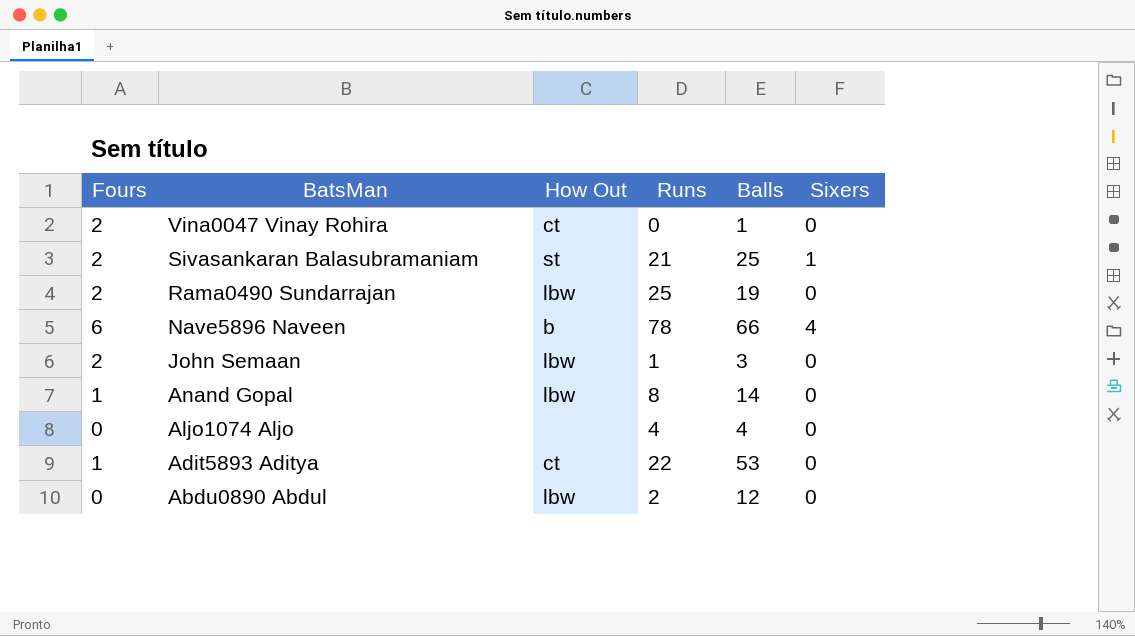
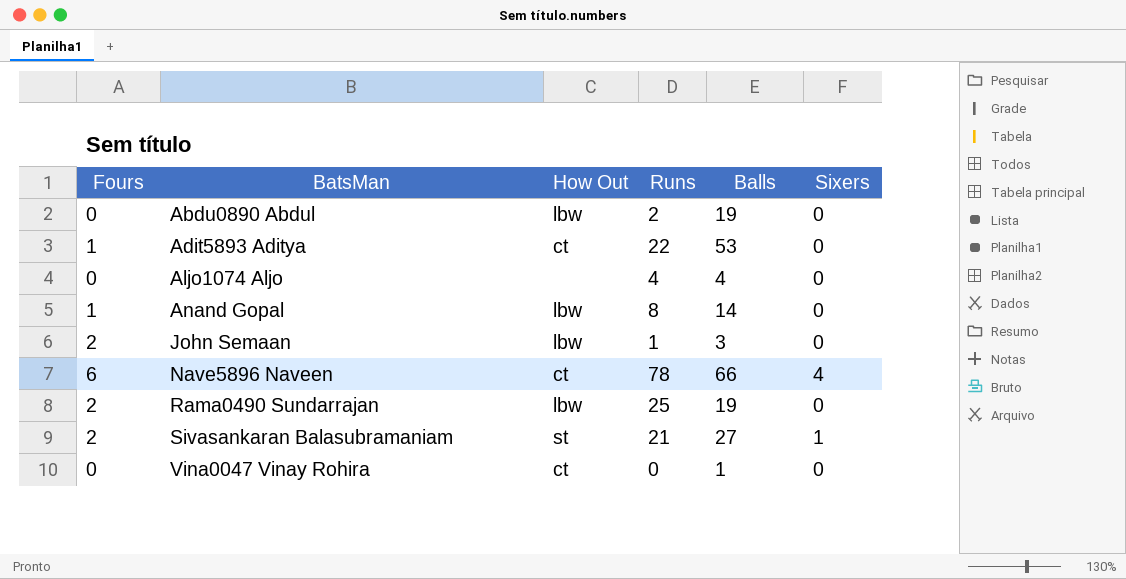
row order: BatsMan descending -> BatsMan ascending
Abdu0890 Abdul | Balls: 12 -> 19
Nave5896 Naveen | How Out: b -> ct
Sivasankaran Balasubramaniam | Balls: 25 -> 27
Vina0047 Vinay Rohira | Fours: 2 -> 0

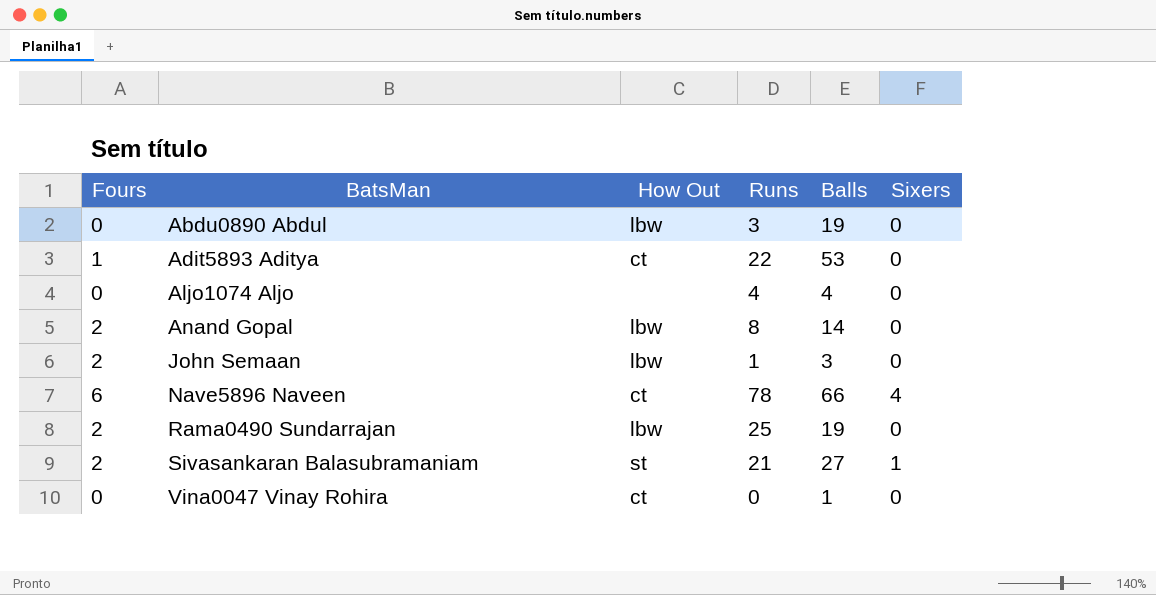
Abdu0890 Abdul | Runs: 2 -> 3
Anand Gopal | Fours: 1 -> 2

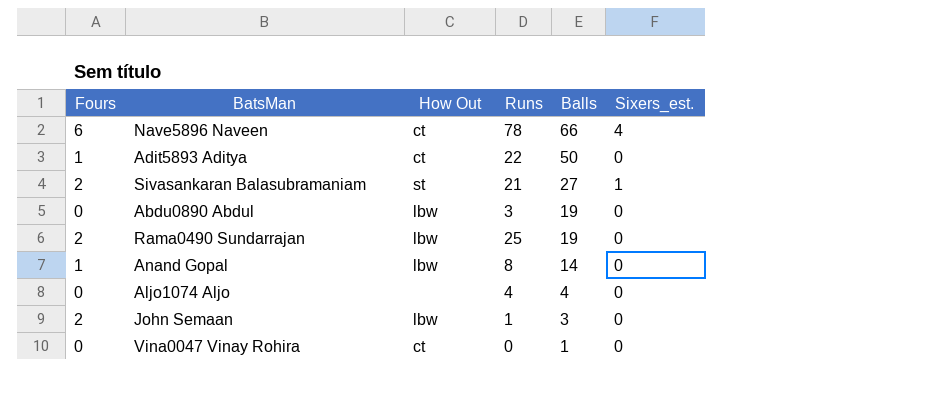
row order: BatsMan ascending -> Balls descending
column name: Sixers -> Sixers_est.
Adit5893 Aditya | Balls: 53 -> 50
Anand Gopal | Fours: 2 -> 1

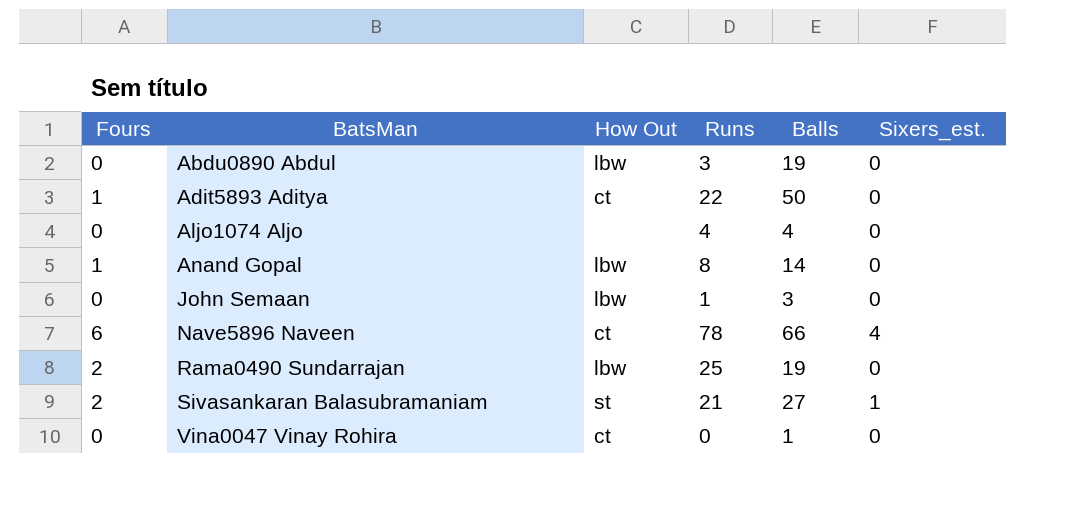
row order: Balls descending -> BatsMan ascending
John Semaan | Fours: 2 -> 0

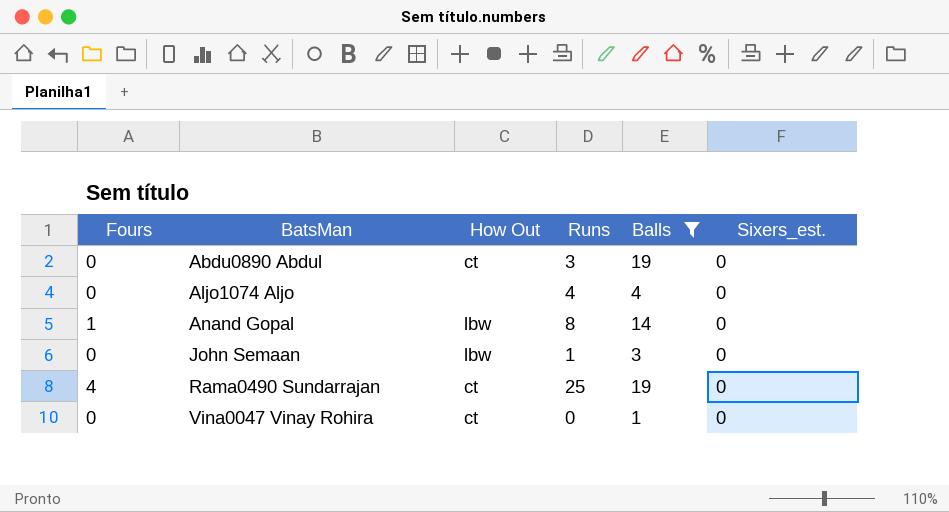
filter: none -> Balls <= 19
Abdu0890 Abdul | How Out: lbw -> ct
Rama0490 Sundarrajan | Fours: 2 -> 4
Rama0490 Sundarrajan | How Out: lbw -> ct

